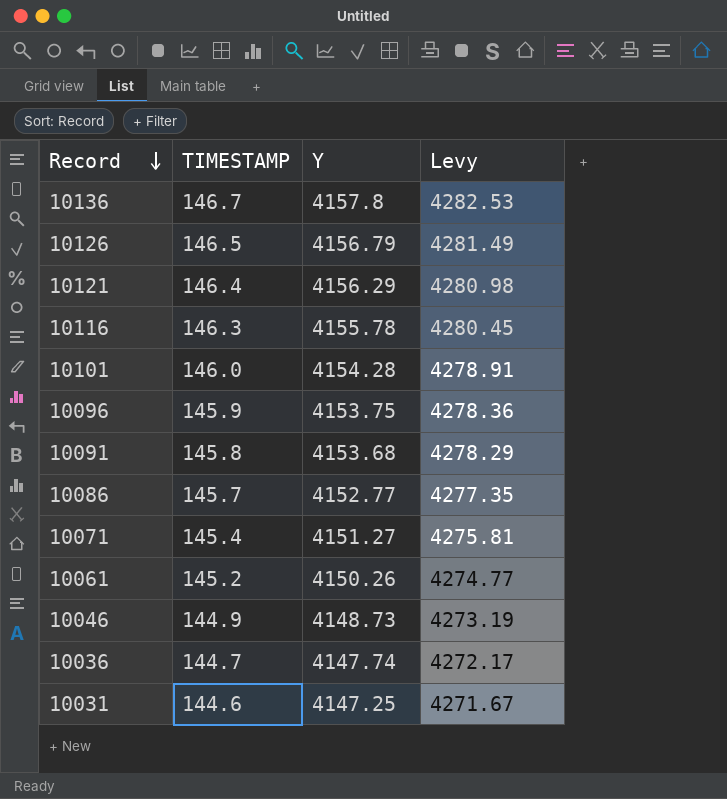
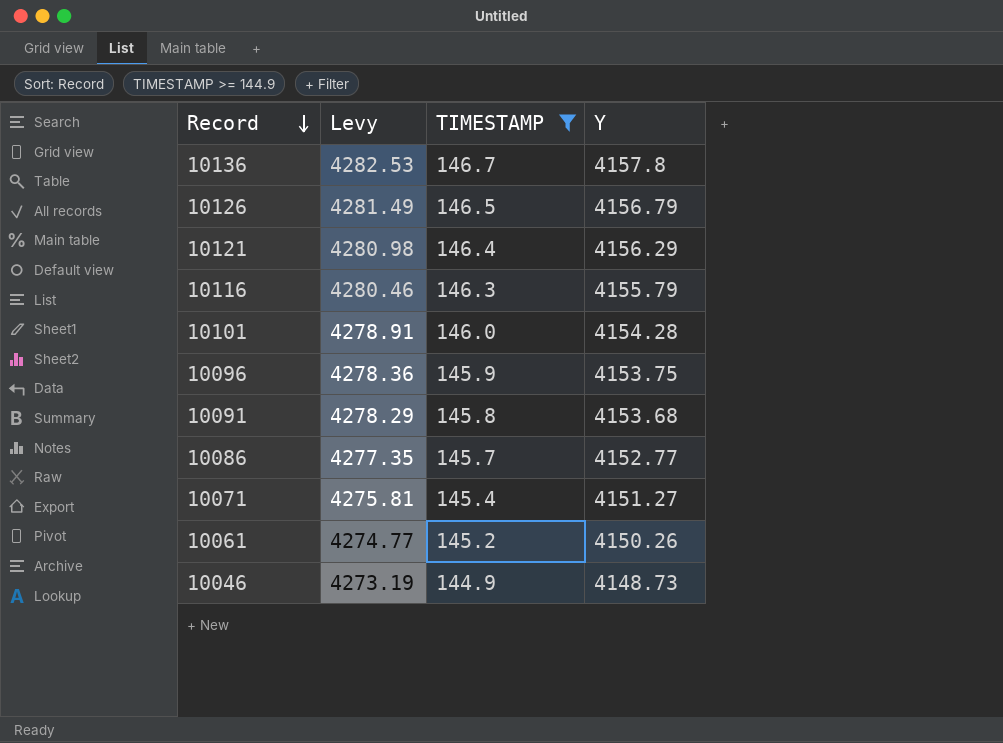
filter: none -> TIMESTAMP >= 144.9
column Levy | position: 4 -> 2
10116 | Levy: 4280.45 -> 4280.46
10116 | Y: 4155.78 -> 4155.79

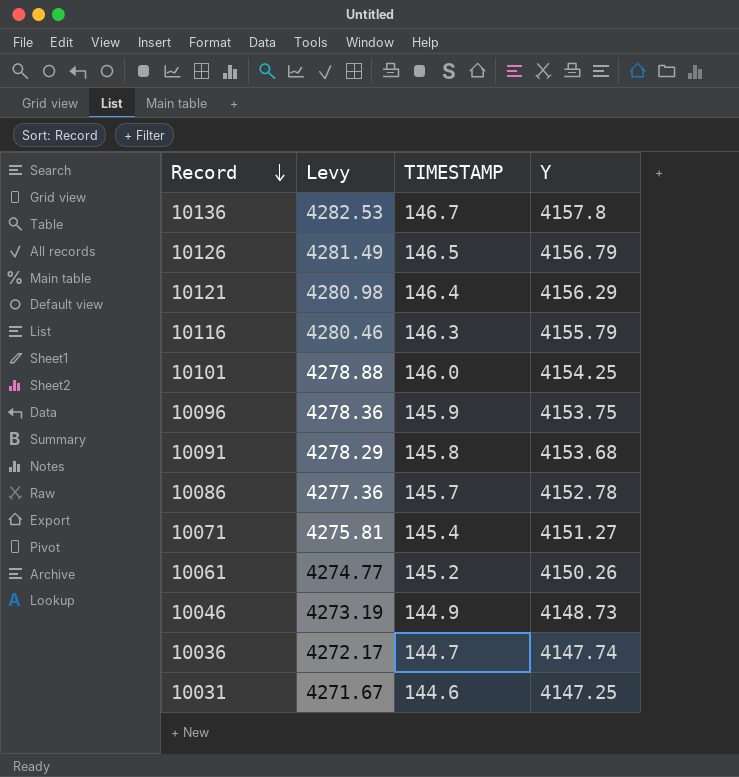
filter: TIMESTAMP >= 144.9 -> none
10101 | Levy: 4278.91 -> 4278.88
10101 | Y: 4154.28 -> 4154.25
10086 | Levy: 4277.35 -> 4277.36
10086 | Y: 4152.77 -> 4152.78

